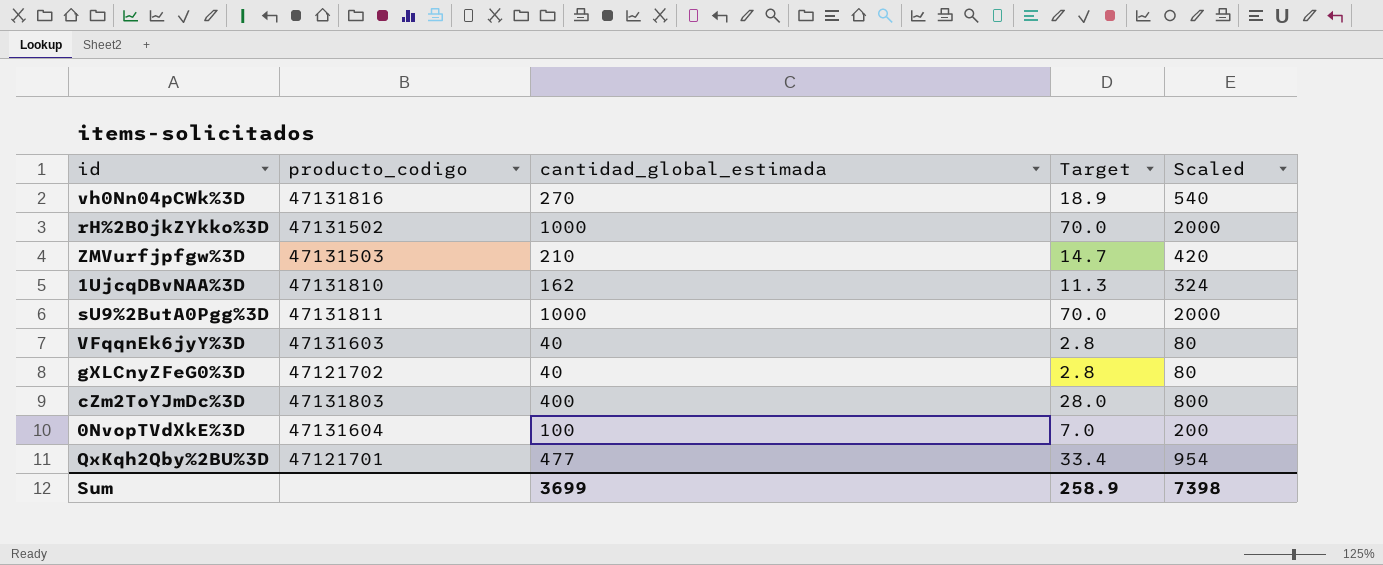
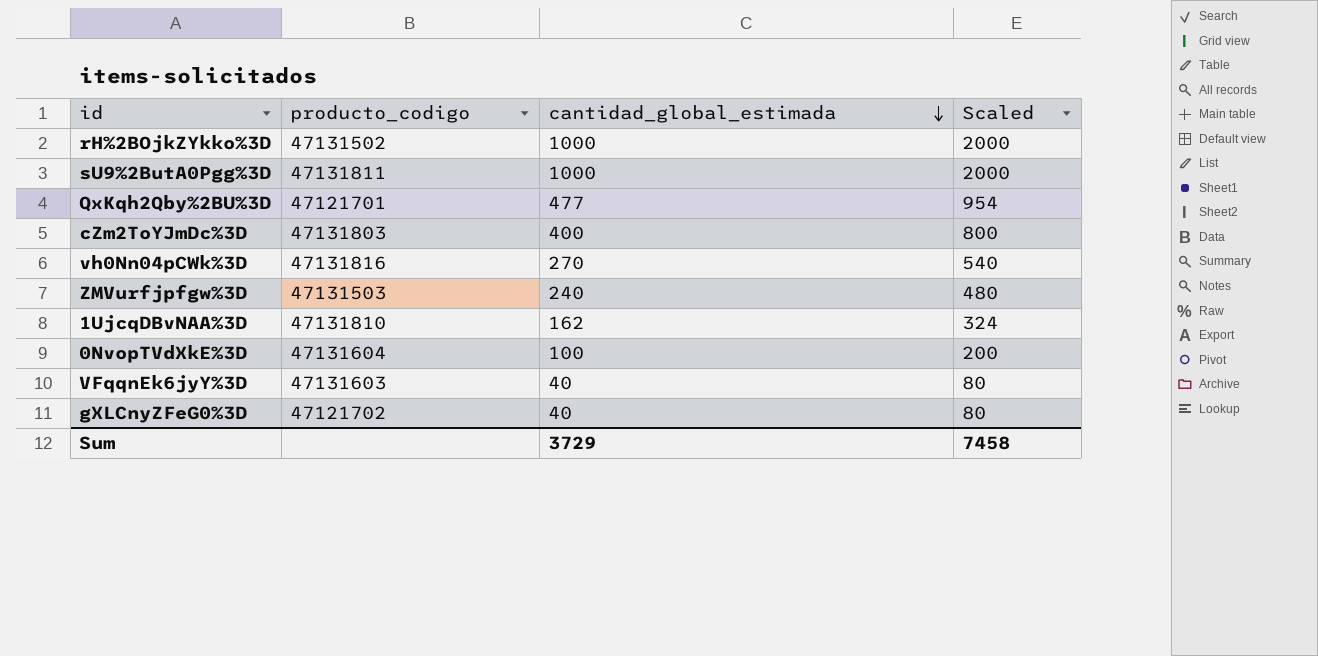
row order: none -> cantidad_global_estimada descending
column Target | formula: [cantidad_global_estimada] * 0.07 -> none
ZMVurfjpfgw%3D | cantidad_global_estimada: 210 -> 240
ZMVurfjpfgw%3D | Scaled: 420 -> 480
Sum | cantidad_global_estimada: 3699 -> 3729
Sum | Scaled: 7398 -> 7458

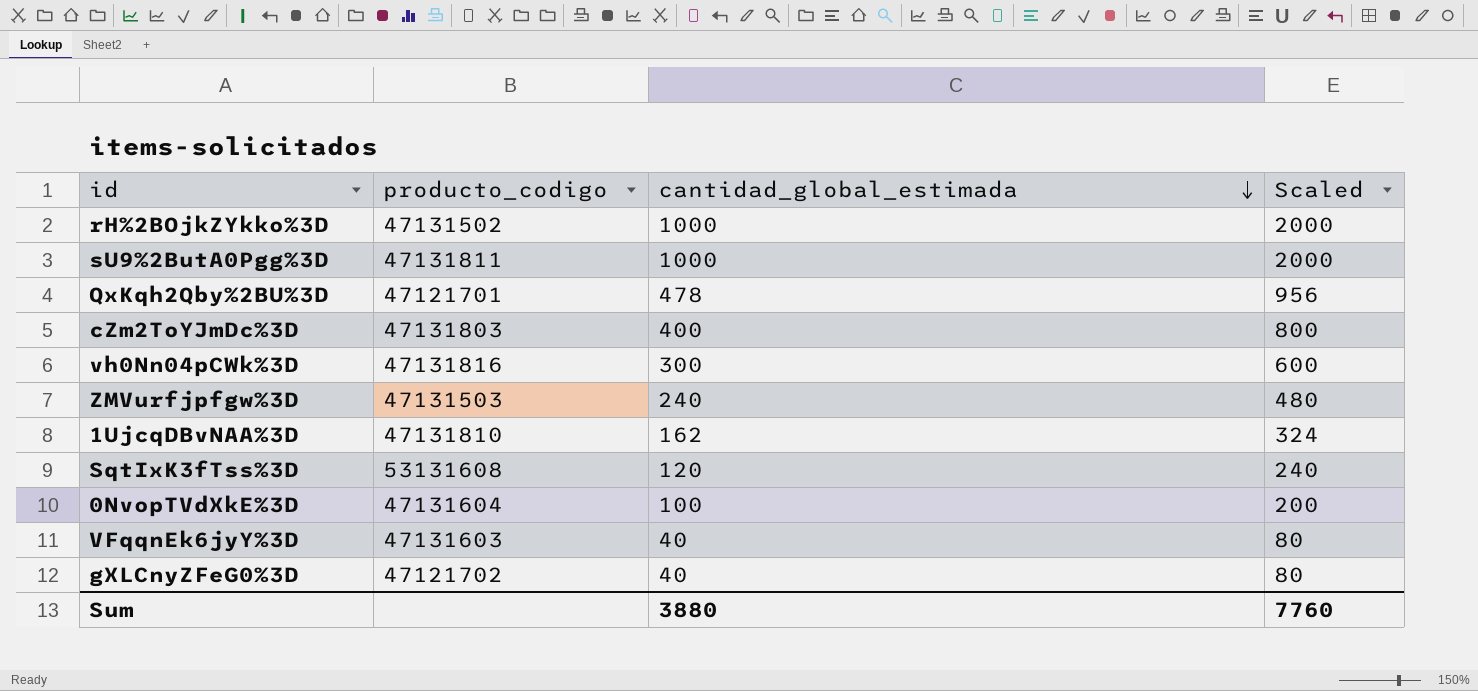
QxKqh2Qby%2BU%3D | cantidad_global_estimada: 477 -> 478
QxKqh2Qby%2BU%3D | Scaled: 954 -> 956
vh0Nn04pCWk%3D | cantidad_global_estimada: 270 -> 300
vh0Nn04pCWk%3D | Scaled: 540 -> 600
row SqtIxK3fTss%3D: none -> 53131608 | 120 | 240
Sum | cantidad_global_estimada: 3729 -> 3880
Sum | Scaled: 7458 -> 7760

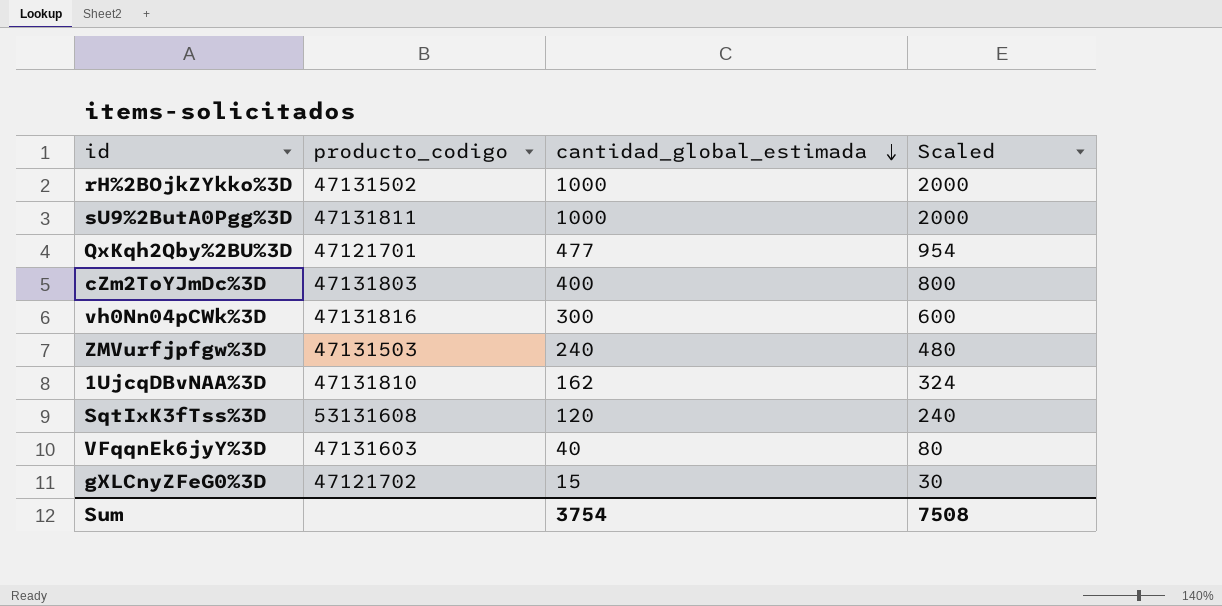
row 0NvopTVdXkE%3D: 47131604 | 100 | 200 -> none
QxKqh2Qby%2BU%3D | cantidad_global_estimada: 478 -> 477
QxKqh2Qby%2BU%3D | Scaled: 956 -> 954
gXLCnyZFeG0%3D | cantidad_global_estimada: 40 -> 15
gXLCnyZFeG0%3D | Scaled: 80 -> 30
Sum | cantidad_global_estimada: 3880 -> 3754
Sum | Scaled: 7760 -> 7508

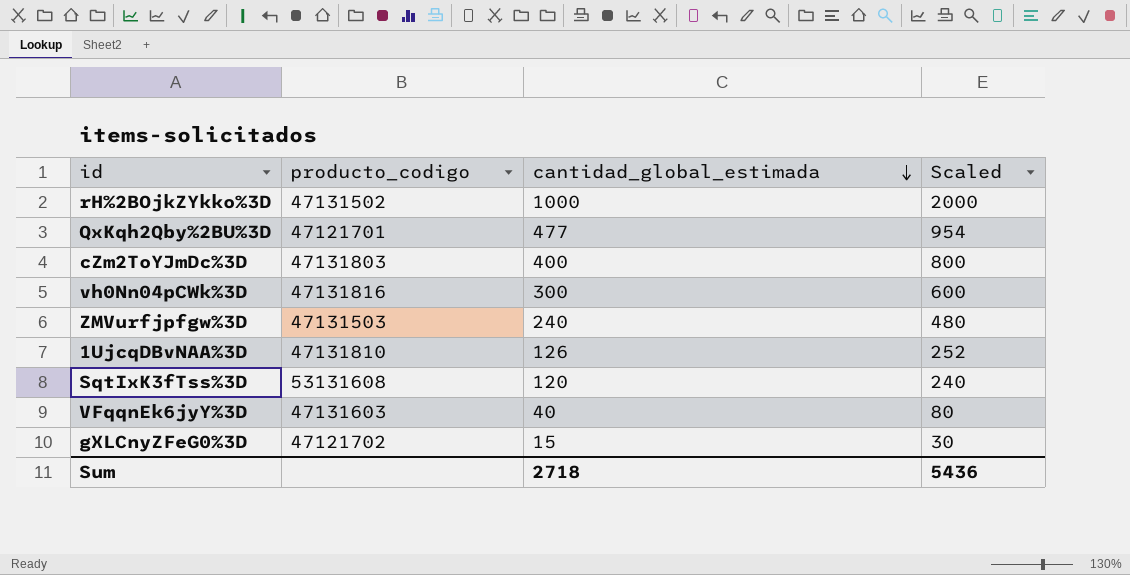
row sU9%2ButA0Pgg%3D: 47131811 | 1000 | 2000 -> none
1UjcqDBvNAA%3D | cantidad_global_estimada: 162 -> 126
1UjcqDBvNAA%3D | Scaled: 324 -> 252
Sum | cantidad_global_estimada: 3754 -> 2718
Sum | Scaled: 7508 -> 5436

